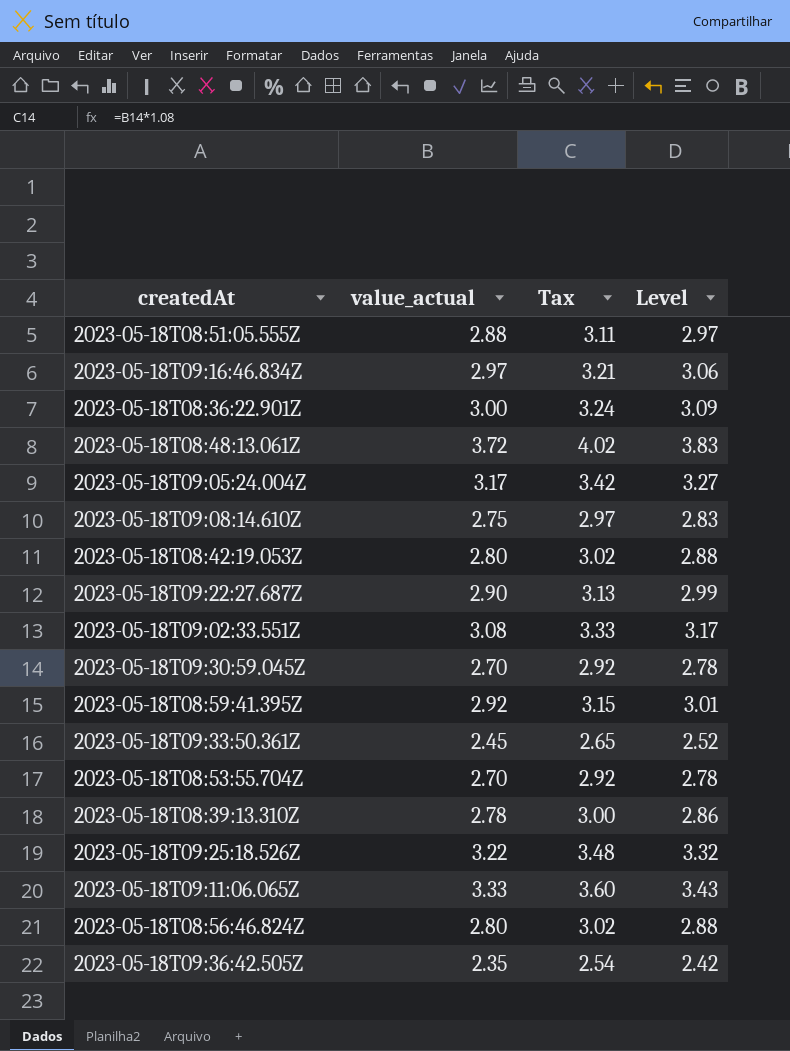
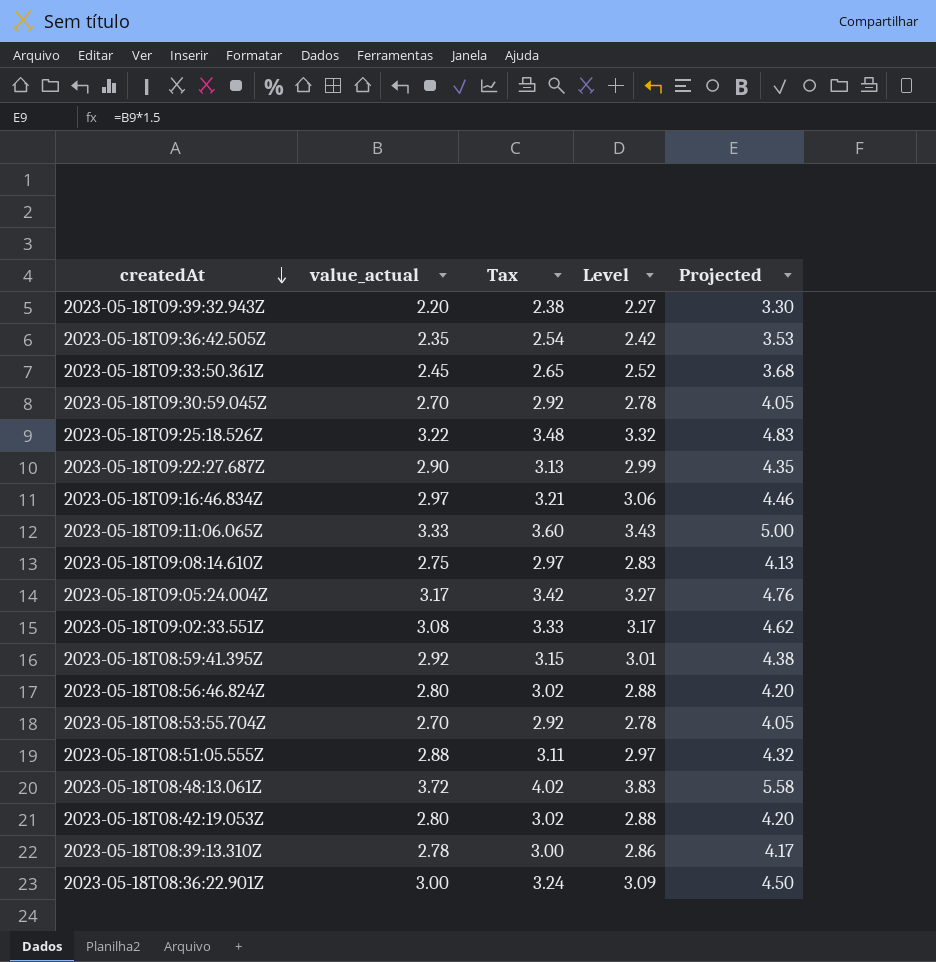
row order: none -> createdAt descending
column Projected | formula: none -> [value_actual] * 1.5
row 2023-05-18T09:39:32.943Z: none -> 2.20 | 2.38 | 2.27 | 3.30

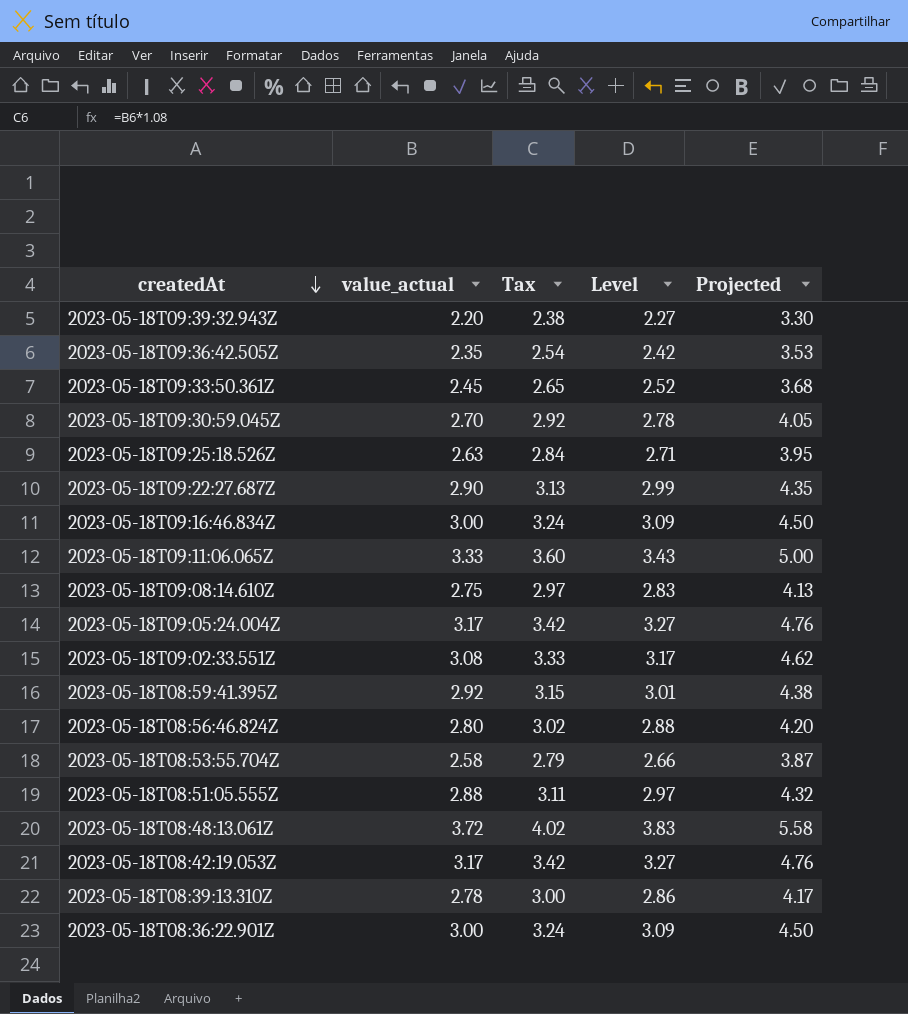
2023-05-18T09:25:18.526Z | value_actual: 3.22 -> 2.63
2023-05-18T09:25:18.526Z | Tax: 3.48 -> 2.84
2023-05-18T09:25:18.526Z | Level: 3.32 -> 2.71
2023-05-18T09:25:18.526Z | Projected: 4.83 -> 3.95
2023-05-18T09:16:46.834Z | value_actual: 2.97 -> 3.00
2023-05-18T09:16:46.834Z | Tax: 3.21 -> 3.24
2023-05-18T09:16:46.834Z | Level: 3.06 -> 3.09
2023-05-18T09:16:46.834Z | Projected: 4.46 -> 4.50
2023-05-18T08:53:55.704Z | value_actual: 2.70 -> 2.58
2023-05-18T08:53:55.704Z | Tax: 2.92 -> 2.79
2023-05-18T08:53:55.704Z | Level: 2.78 -> 2.66
2023-05-18T08:53:55.704Z | Projected: 4.05 -> 3.87
2023-05-18T08:42:19.053Z | value_actual: 2.80 -> 3.17
2023-05-18T08:42:19.053Z | Tax: 3.02 -> 3.42
2023-05-18T08:42:19.053Z | Level: 2.88 -> 3.27
2023-05-18T08:42:19.053Z | Projected: 4.20 -> 4.76

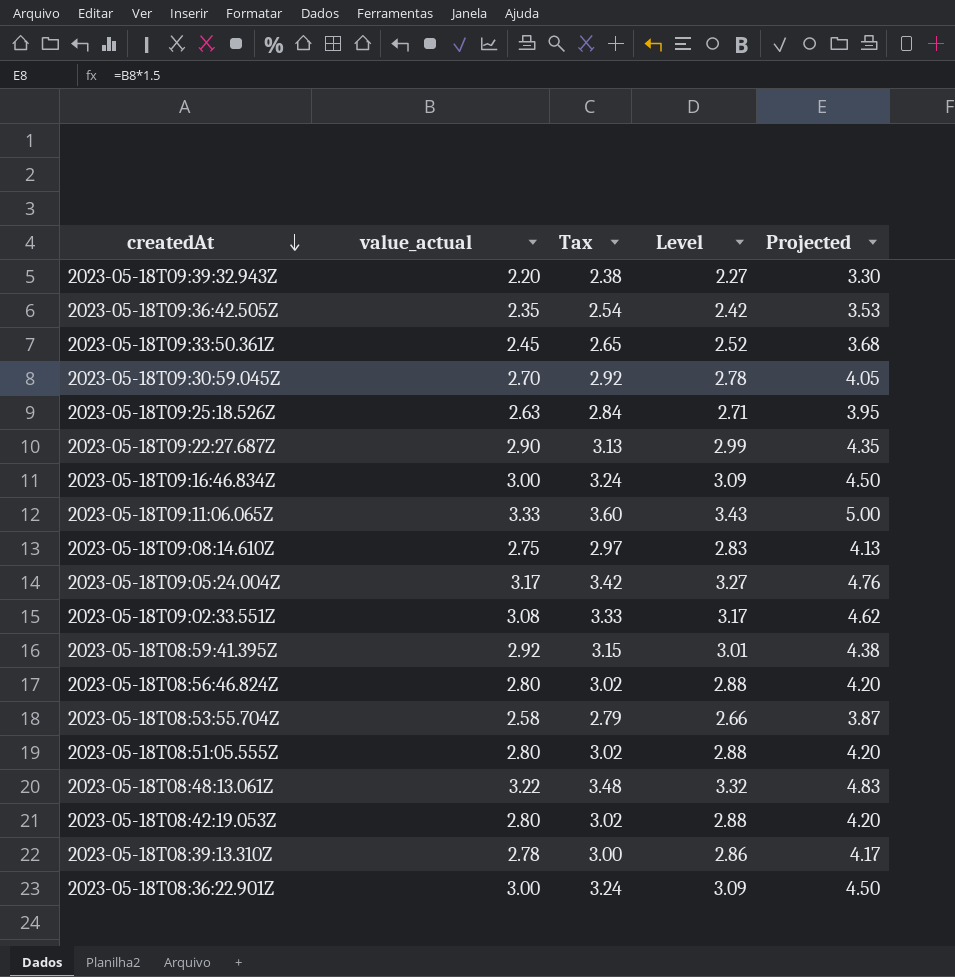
2023-05-18T08:51:05.555Z | value_actual: 2.88 -> 2.80
2023-05-18T08:51:05.555Z | Tax: 3.11 -> 3.02
2023-05-18T08:51:05.555Z | Level: 2.97 -> 2.88
2023-05-18T08:51:05.555Z | Projected: 4.32 -> 4.20
2023-05-18T08:48:13.061Z | value_actual: 3.72 -> 3.22
2023-05-18T08:48:13.061Z | Tax: 4.02 -> 3.48
2023-05-18T08:48:13.061Z | Level: 3.83 -> 3.32
2023-05-18T08:48:13.061Z | Projected: 5.58 -> 4.83
2023-05-18T08:42:19.053Z | value_actual: 3.17 -> 2.80
2023-05-18T08:42:19.053Z | Tax: 3.42 -> 3.02
2023-05-18T08:42:19.053Z | Level: 3.27 -> 2.88
2023-05-18T08:42:19.053Z | Projected: 4.76 -> 4.20

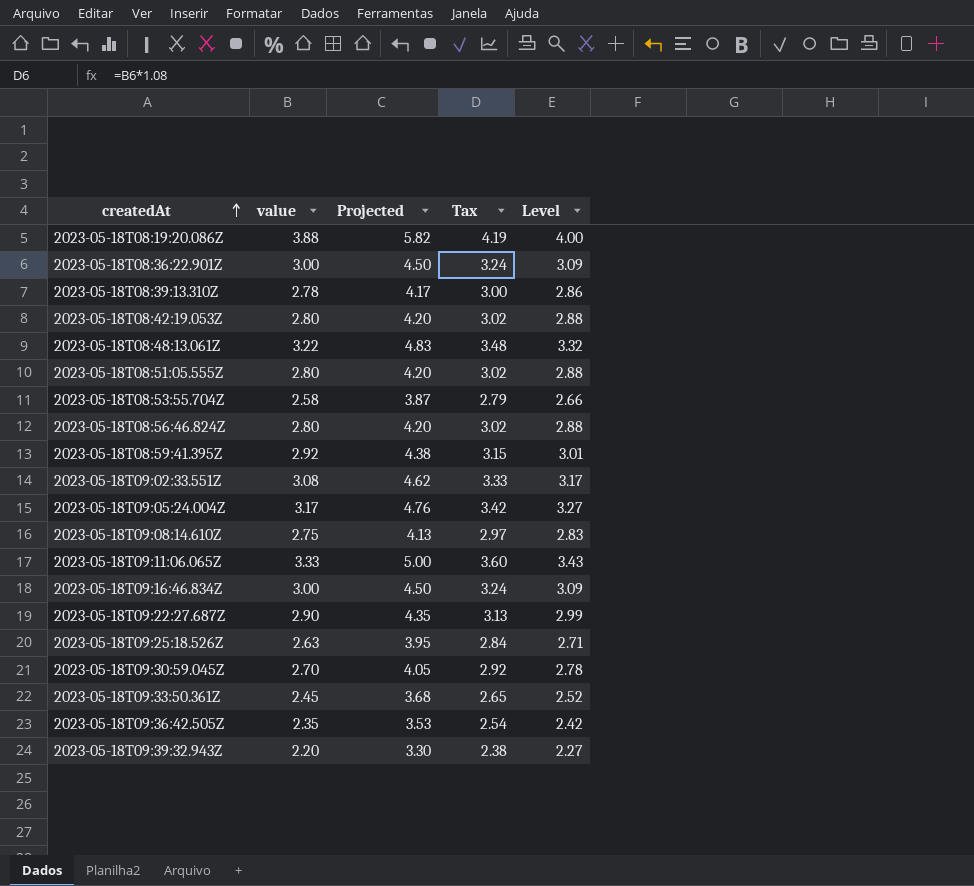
row order: createdAt descending -> createdAt ascending
column name: value_actual -> value
column Projected | position: 5 -> 3
row 2023-05-18T08:19:20.086Z: none -> 3.88 | 5.82 | 4.19 | 4.00

